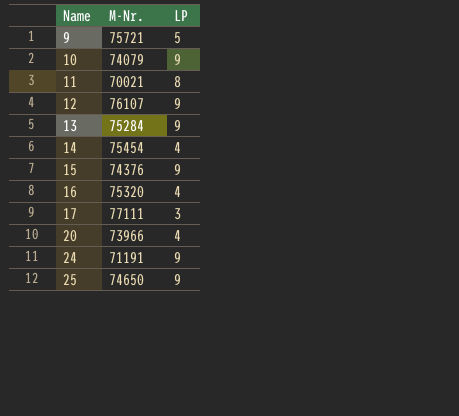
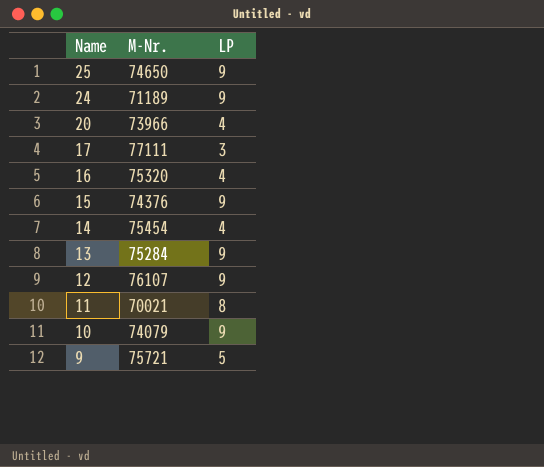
row order: Name ascending -> Name descending
24 | M-Nr.: 71191 -> 71189

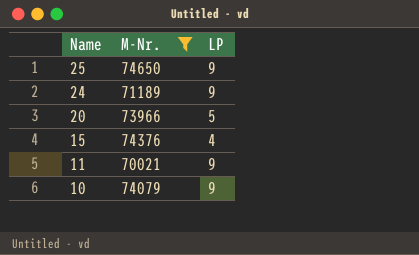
filter: none -> M-Nr. <= 74650
20 | LP: 4 -> 5
15 | LP: 9 -> 4
11 | LP: 8 -> 9

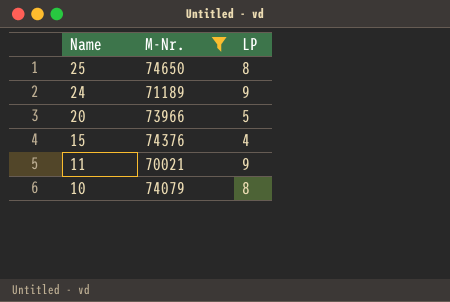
25 | LP: 9 -> 8
10 | LP: 9 -> 8

